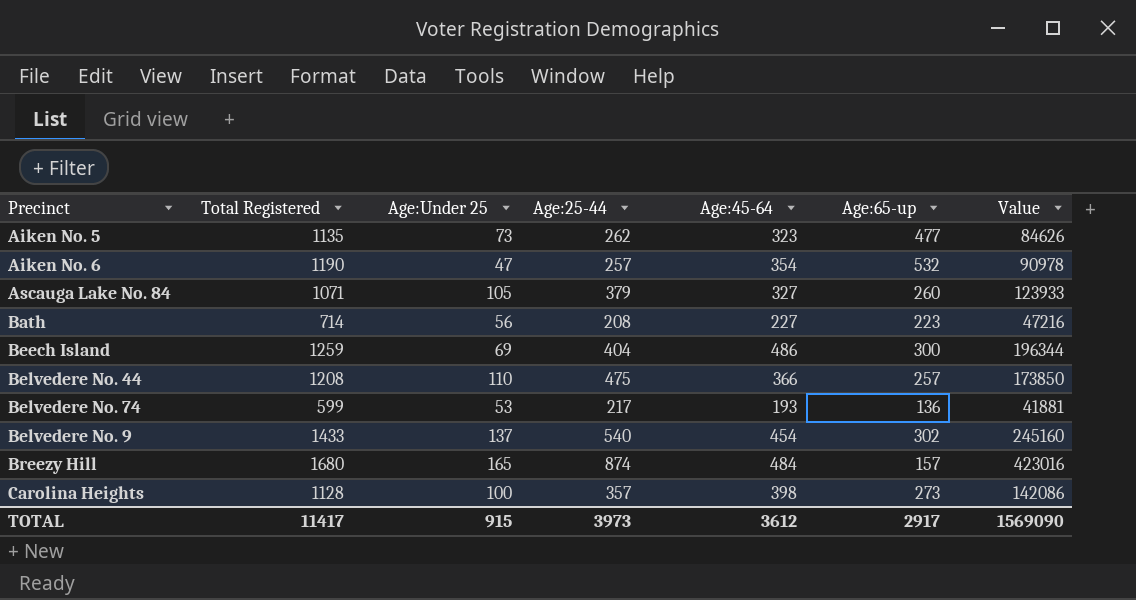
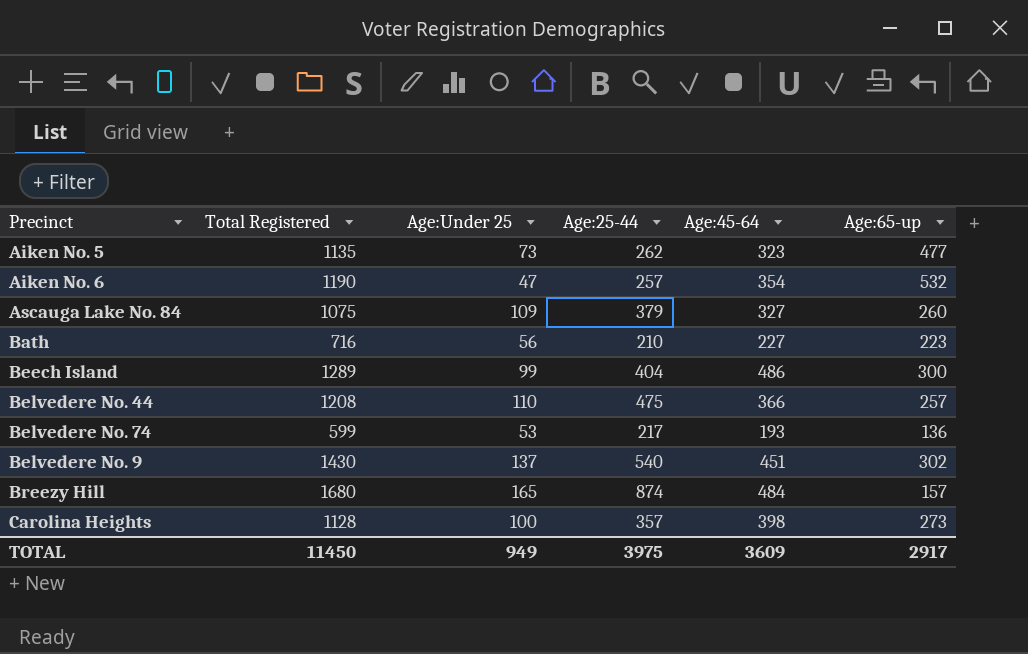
column Value | formula: [Age:25-44] * [Age:45-64] -> none
Ascauga Lake No. 84 | Total Registered: 1071 -> 1075
Ascauga Lake No. 84 | Age:Under 25: 105 -> 109
Bath | Total Registered: 714 -> 716
Bath | Age:25-44: 208 -> 210
Beech Island | Total Registered: 1259 -> 1289
Beech Island | Age:Under 25: 69 -> 99
Belvedere No. 9 | Total Registered: 1433 -> 1430
Belvedere No. 9 | Age:45-64: 454 -> 451
TOTAL | Total Registered: 11417 -> 11450
TOTAL | Age:Under 25: 915 -> 949
TOTAL | Age:25-44: 3973 -> 3975
TOTAL | Age:45-64: 3612 -> 3609

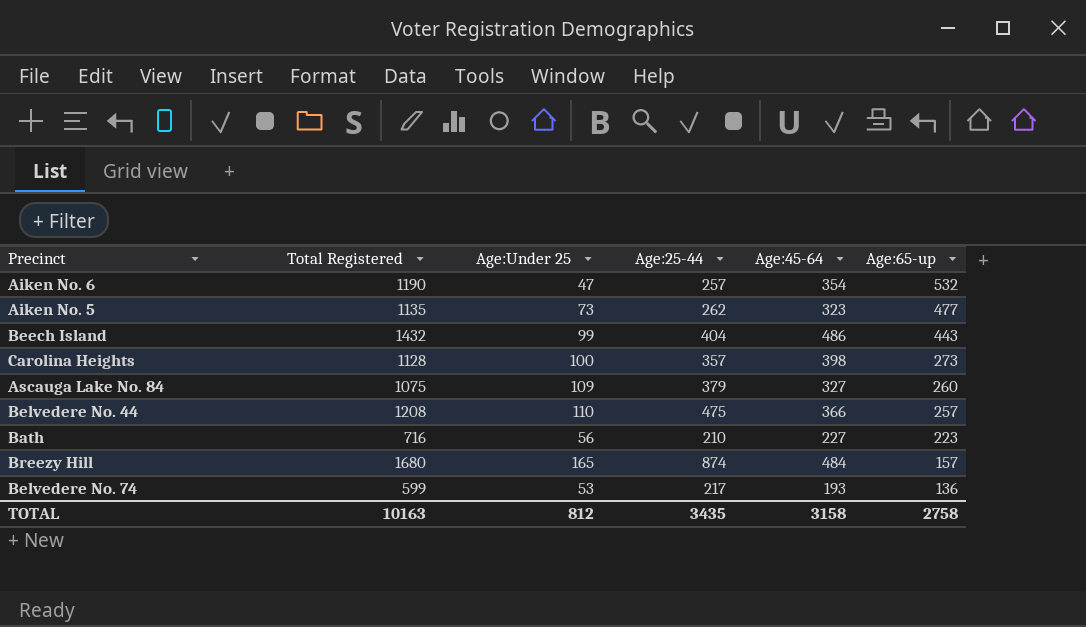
row order: none -> Age:65-up descending
row Belvedere No. 9: 1430 | 137 | 540 | 451 | 302 -> none
Beech Island | Total Registered: 1289 -> 1432
Beech Island | Age:65-up: 300 -> 443
TOTAL | Total Registered: 11450 -> 10163
TOTAL | Age:Under 25: 949 -> 812
TOTAL | Age:25-44: 3975 -> 3435
TOTAL | Age:45-64: 3609 -> 3158
TOTAL | Age:65-up: 2917 -> 2758

